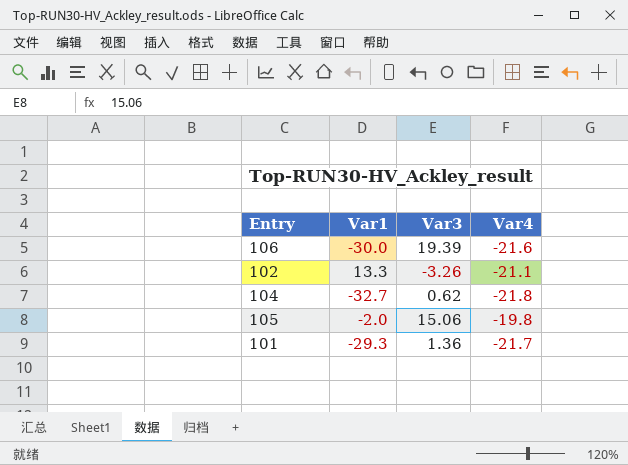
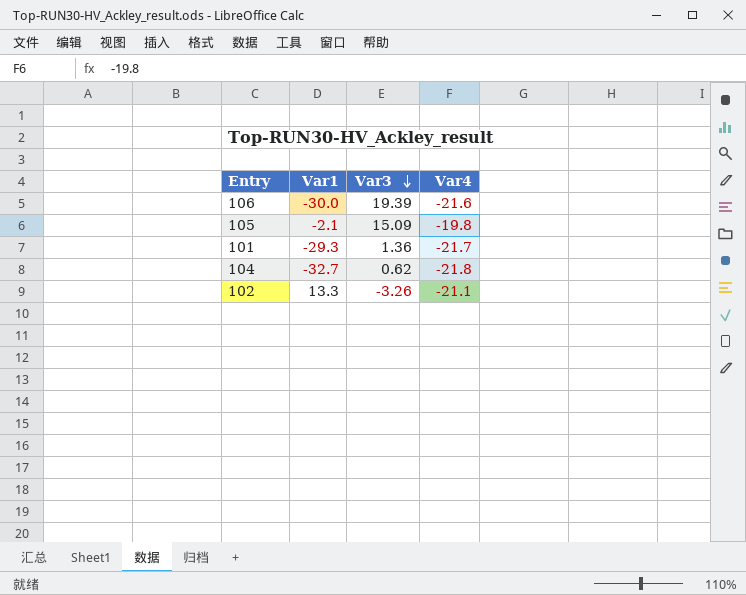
row order: none -> Var3 descending
105 | Var1: -2.0 -> -2.1
105 | Var3: 15.06 -> 15.09

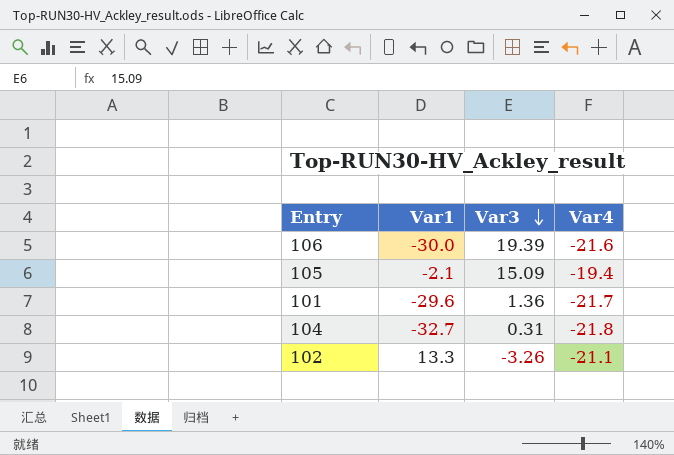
105 | Var4: -19.8 -> -19.4
101 | Var1: -29.3 -> -29.6
104 | Var3: 0.62 -> 0.31

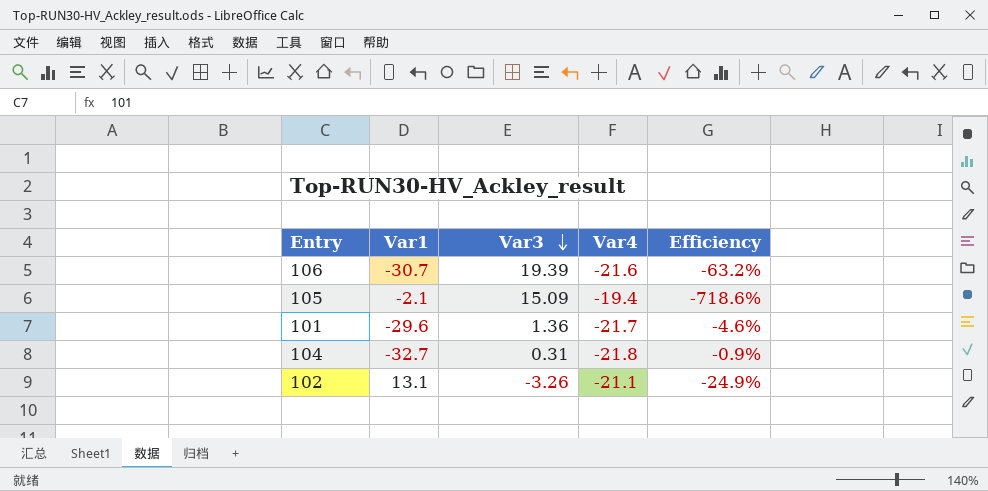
column Efficiency | formula: none -> [Var3] / [Var1]
106 | Var1: -30.0 -> -30.7
102 | Var1: 13.3 -> 13.1

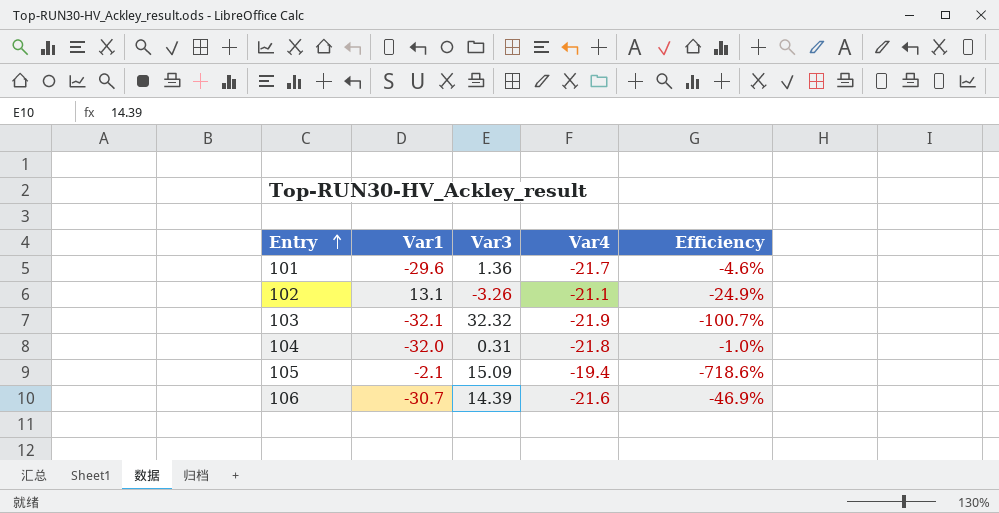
row order: Var3 descending -> Entry ascending
row 103: none -> -32.1 | 32.32 | -21.9 | -100.7%
104 | Var1: -32.7 -> -32.0
104 | Efficiency: -0.9% -> -1.0%
106 | Var3: 19.39 -> 14.39
106 | Efficiency: -63.2% -> -46.9%

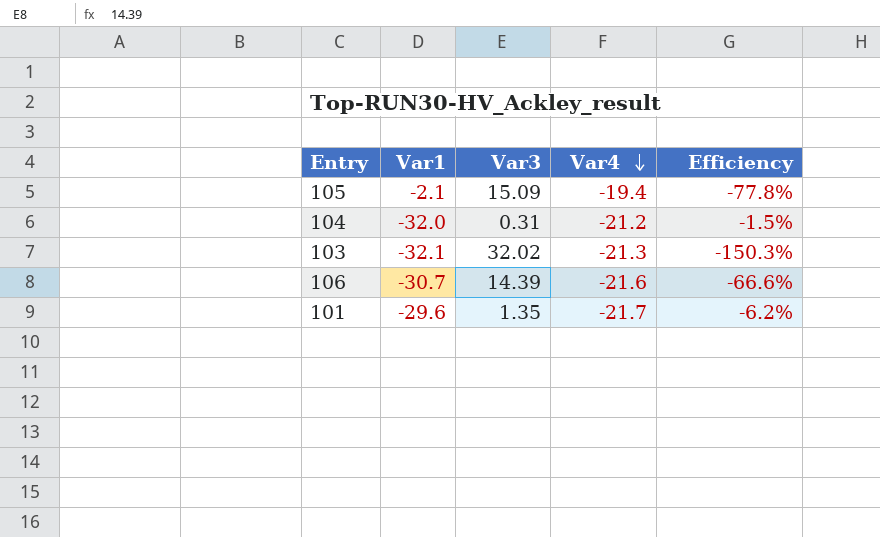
row order: Entry ascending -> Var4 descending
column Efficiency | formula: [Var3] / [Var1] -> [Var3] / [Var4]
row 102: 13.1 | -3.26 | -21.1 | -24.9% -> none
104 | Var4: -21.8 -> -21.2
103 | Var3: 32.32 -> 32.02
103 | Var4: -21.9 -> -21.3
101 | Var3: 1.36 -> 1.35

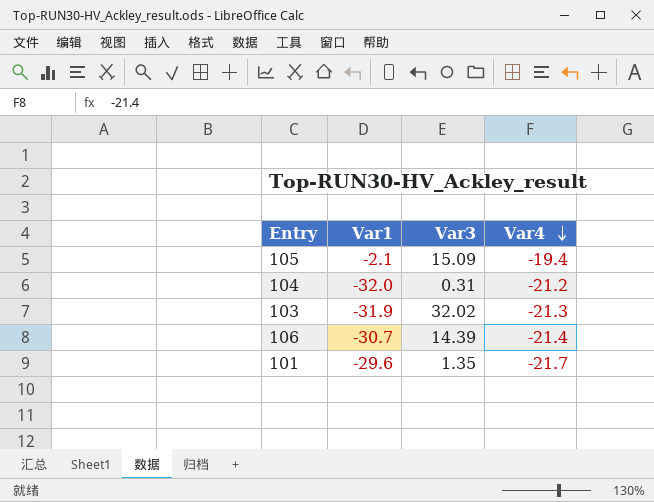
column Efficiency | formula: [Var3] / [Var4] -> none
103 | Var1: -32.1 -> -31.9
106 | Var4: -21.6 -> -21.4

